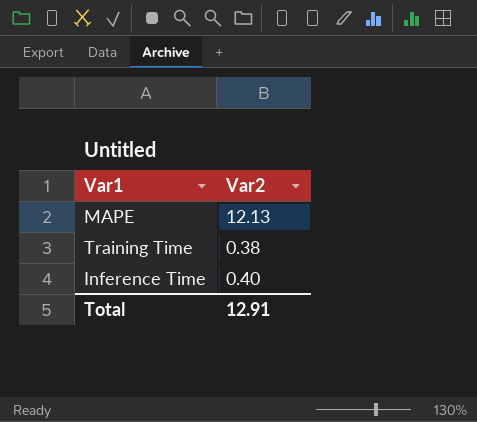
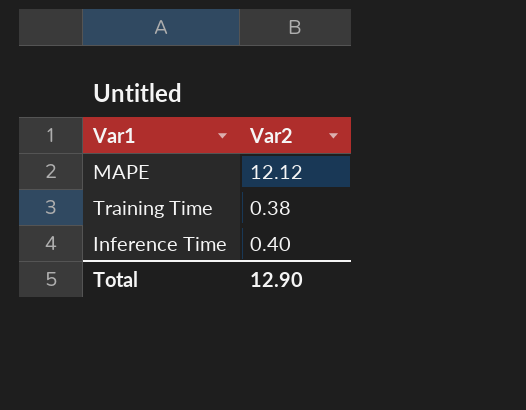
MAPE | Var2: 12.13 -> 12.12
Total | Var2: 12.91 -> 12.90

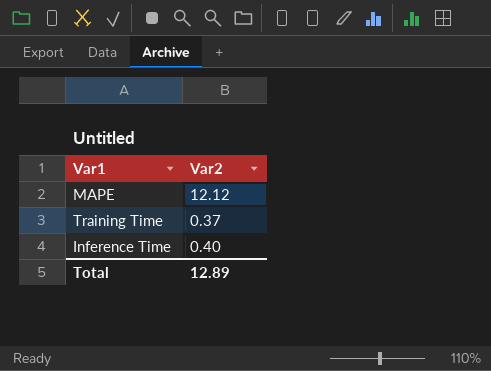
Training Time | Var2: 0.38 -> 0.37
Total | Var2: 12.90 -> 12.89

